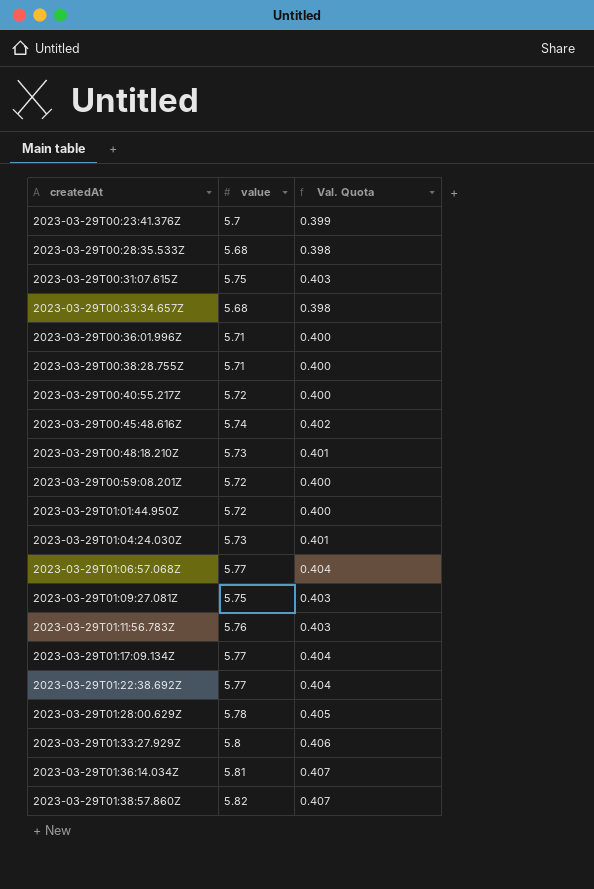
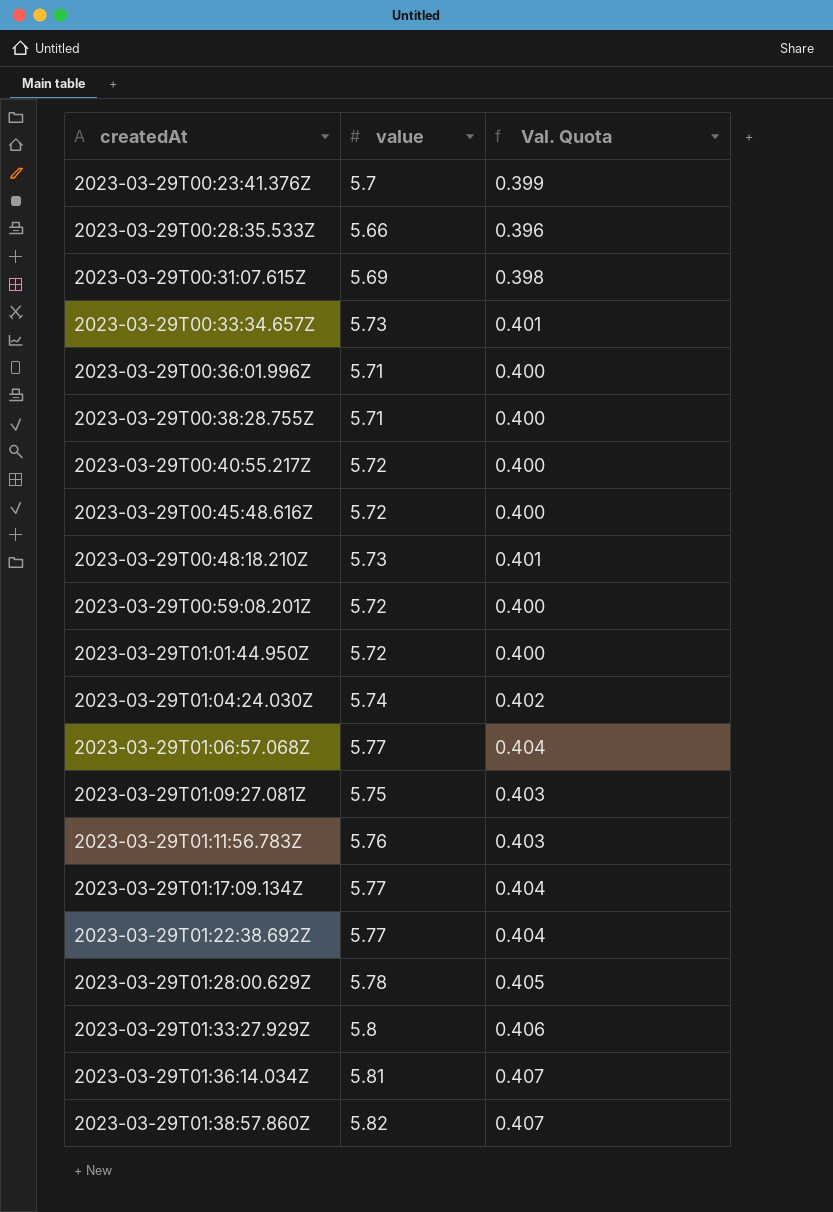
2023-03-29T00:28:35.533Z | value: 5.68 -> 5.66
2023-03-29T00:28:35.533Z | Val. Quota: 0.398 -> 0.396
2023-03-29T00:31:07.615Z | value: 5.75 -> 5.69
2023-03-29T00:31:07.615Z | Val. Quota: 0.403 -> 0.398
2023-03-29T00:33:34.657Z | value: 5.68 -> 5.73
2023-03-29T00:33:34.657Z | Val. Quota: 0.398 -> 0.401
2023-03-29T00:45:48.616Z | value: 5.74 -> 5.72
2023-03-29T00:45:48.616Z | Val. Quota: 0.402 -> 0.400
2023-03-29T01:04:24.030Z | value: 5.73 -> 5.74
2023-03-29T01:04:24.030Z | Val. Quota: 0.401 -> 0.402

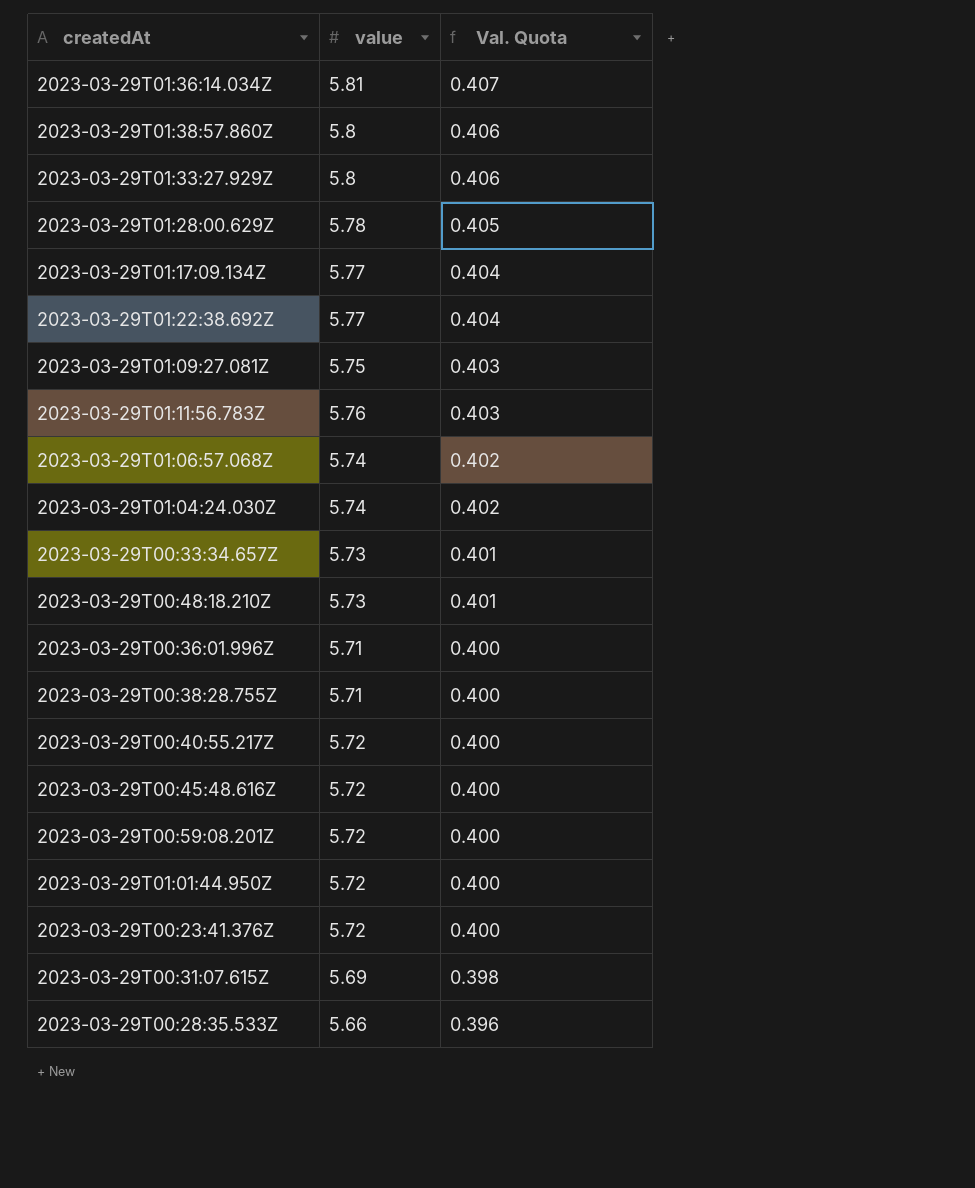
row order: createdAt ascending -> Val. Quota descending
2023-03-29T01:38:57.860Z | value: 5.82 -> 5.8
2023-03-29T01:38:57.860Z | Val. Quota: 0.407 -> 0.406
2023-03-29T01:06:57.068Z | value: 5.77 -> 5.74
2023-03-29T01:06:57.068Z | Val. Quota: 0.404 -> 0.402
2023-03-29T00:23:41.376Z | value: 5.7 -> 5.72
2023-03-29T00:23:41.376Z | Val. Quota: 0.399 -> 0.400

